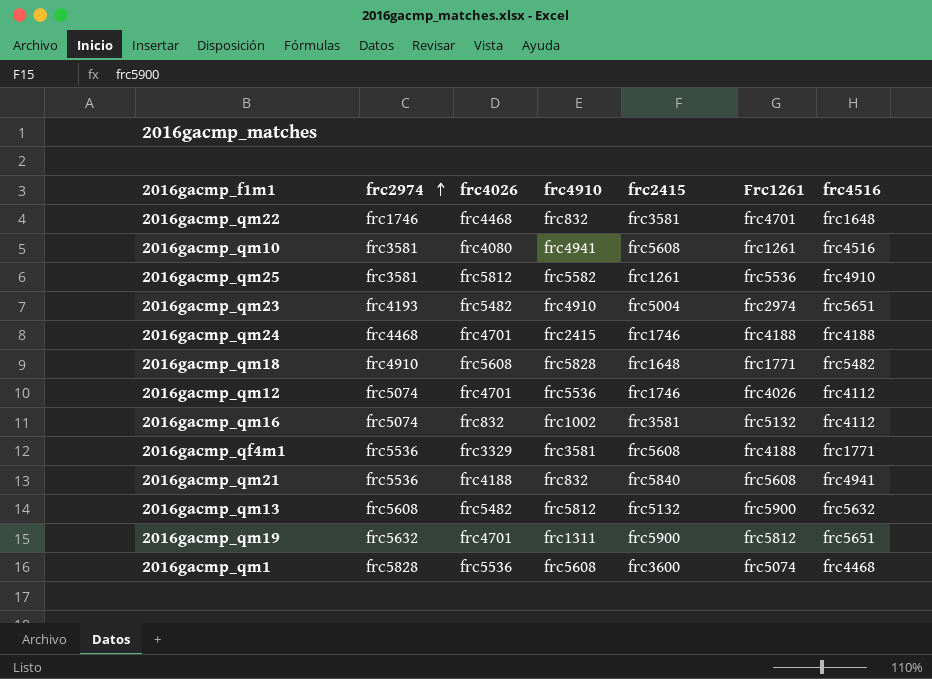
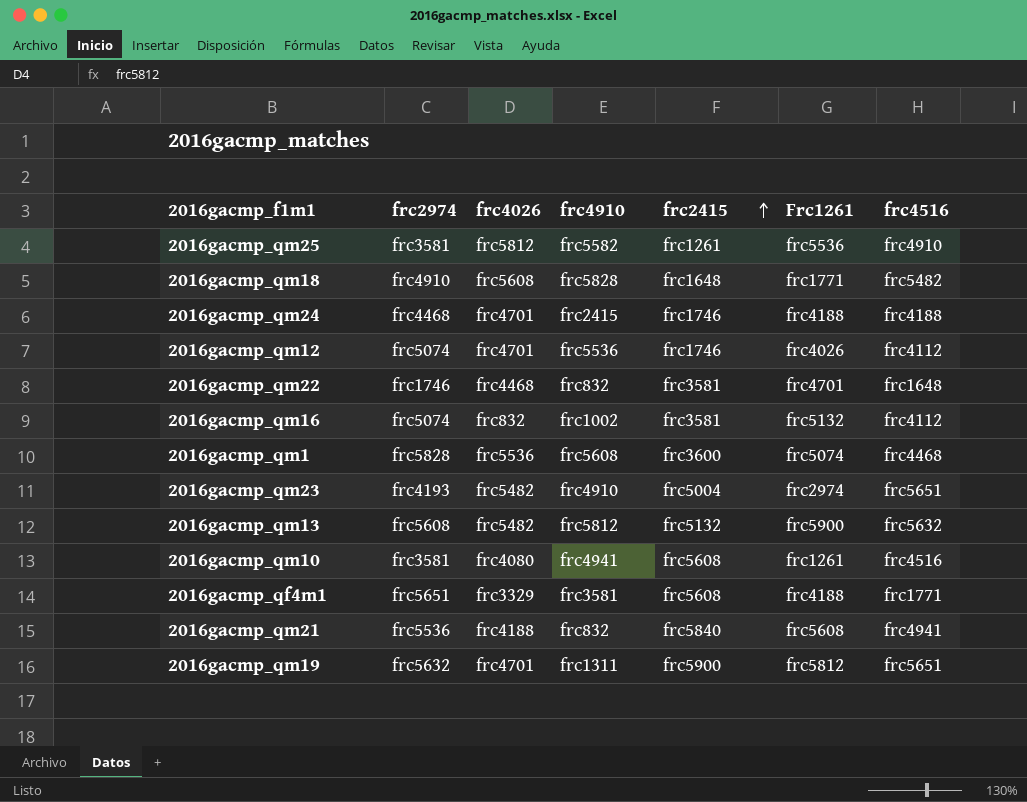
row order: frc2974 ascending -> frc2415 ascending
2016gacmp_qf4m1 | frc2974: frc5536 -> frc5651

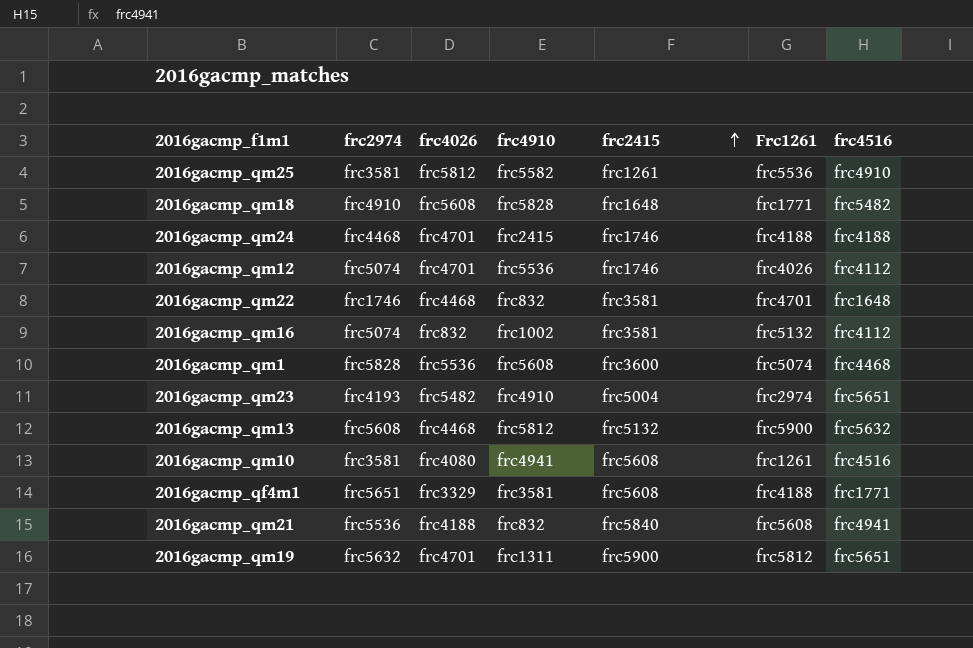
2016gacmp_qm13 | frc4026: frc5482 -> frc4468

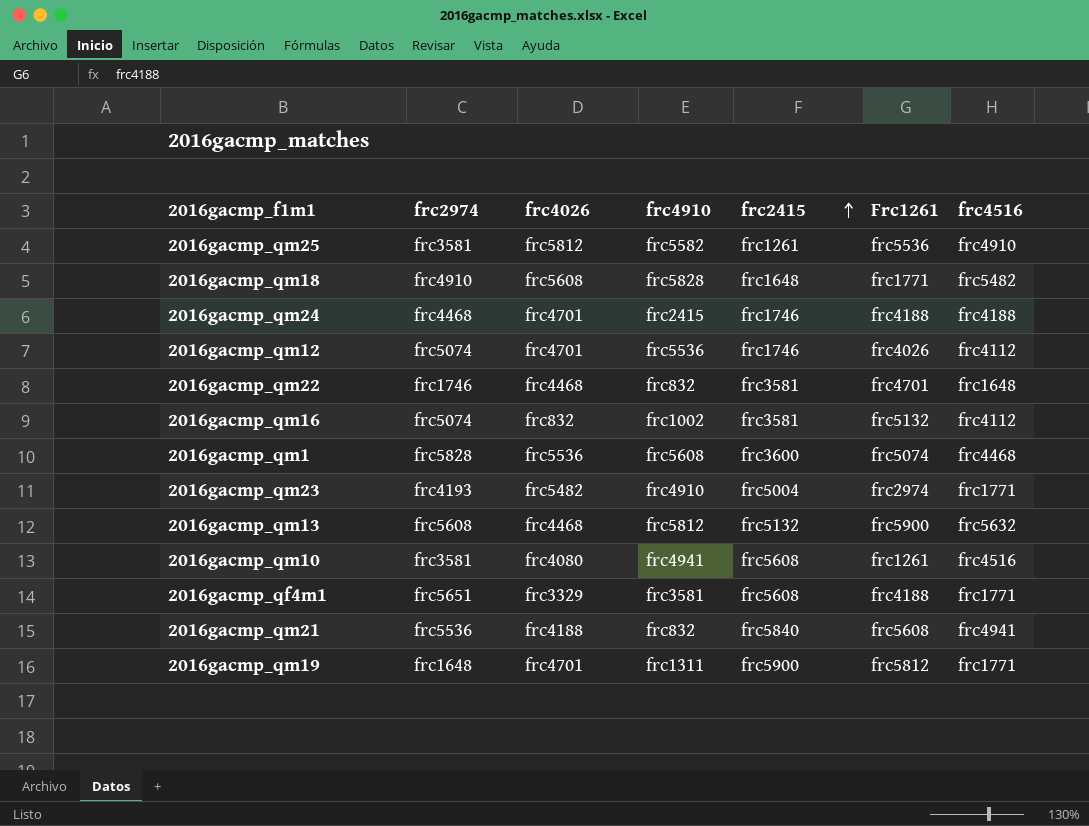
2016gacmp_qm23 | frc4516: frc5651 -> frc1771
2016gacmp_qm19 | frc2974: frc5632 -> frc1648
2016gacmp_qm19 | frc4516: frc5651 -> frc1771

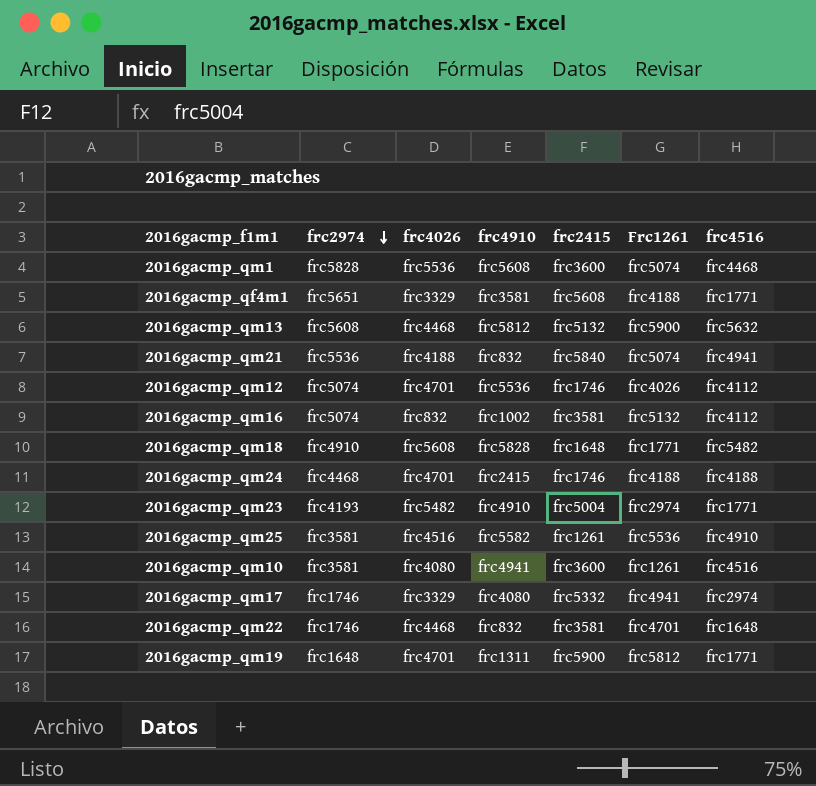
row order: frc2415 ascending -> frc2974 descending
2016gacmp_qm21 | Frc1261: frc5608 -> frc5074
2016gacmp_qm25 | frc4026: frc5812 -> frc4516
2016gacmp_qm10 | frc2415: frc5608 -> frc3600
row 2016gacmp_qm17: none -> frc1746 | frc3329 | frc4080 | frc5332 | frc4941 | frc2974

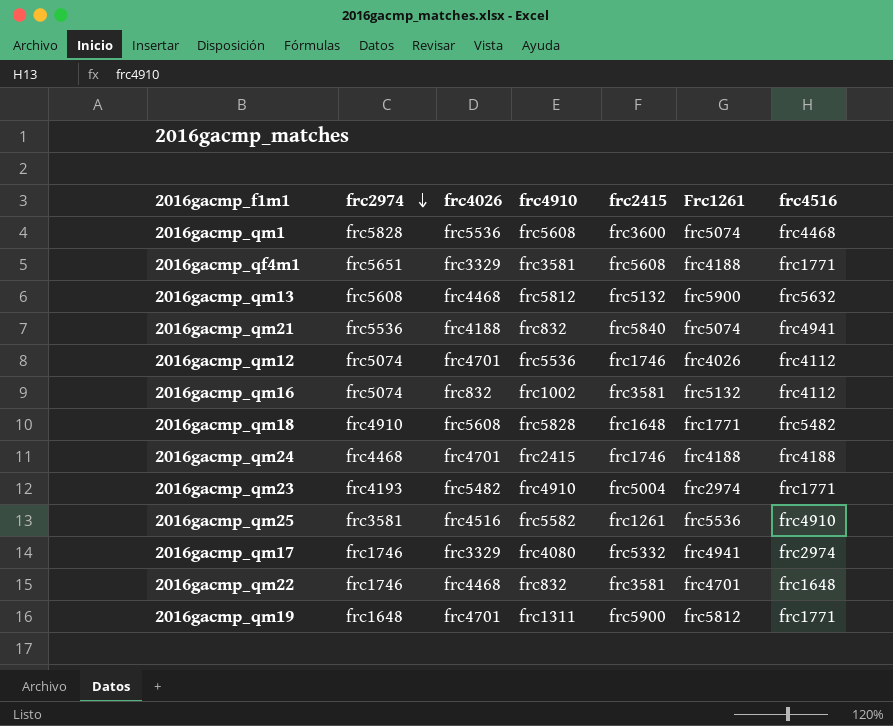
row 2016gacmp_qm10: frc3581 | frc4080 | frc4941 | frc3600 | frc1261 | frc4516 -> none

